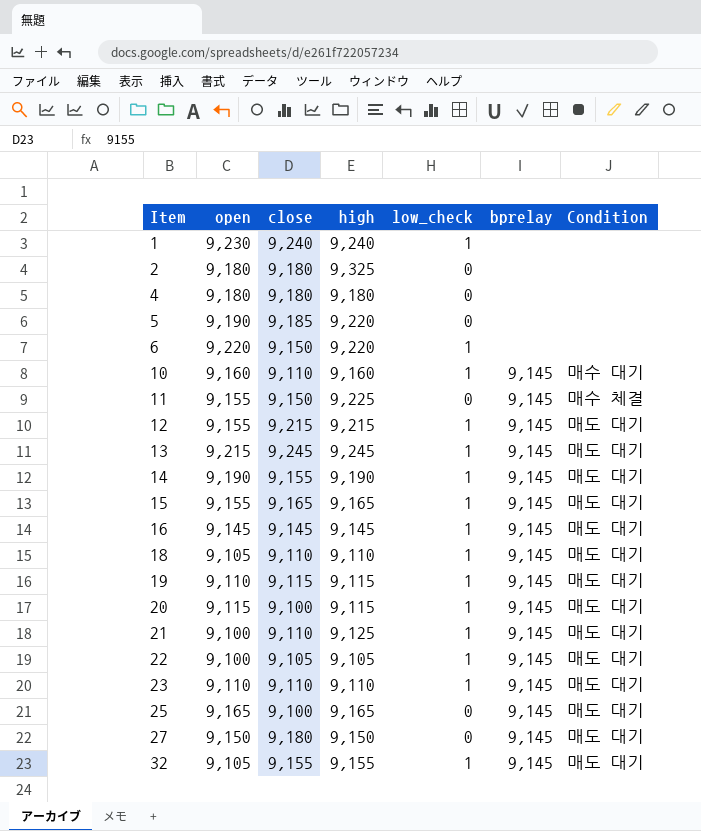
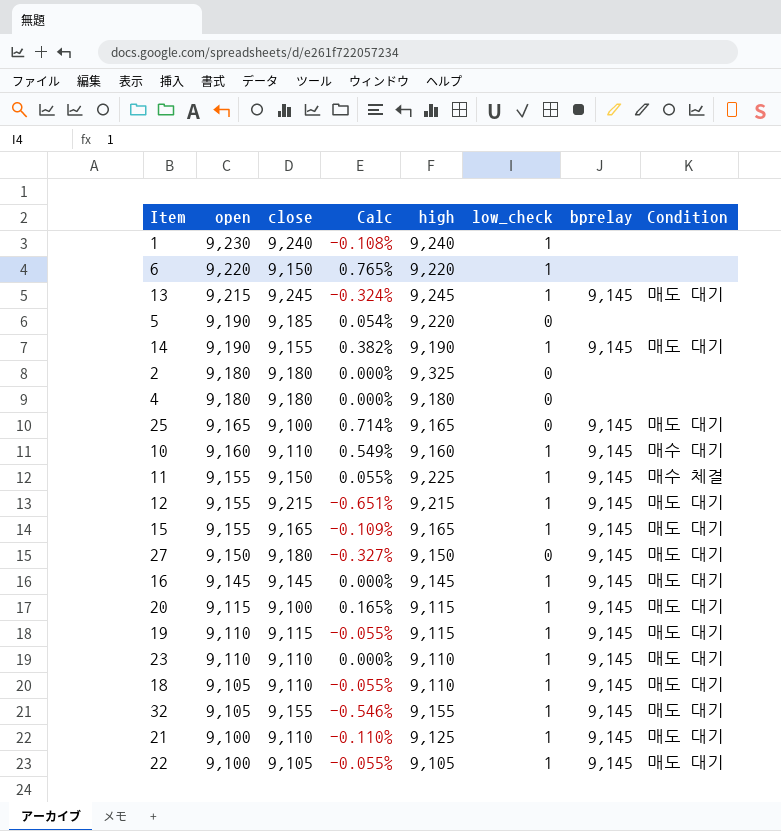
row order: Item ascending -> open descending
column Calc | formula: none -> ([open] - [close]) / [close]
11 | low_check: 0 -> 1

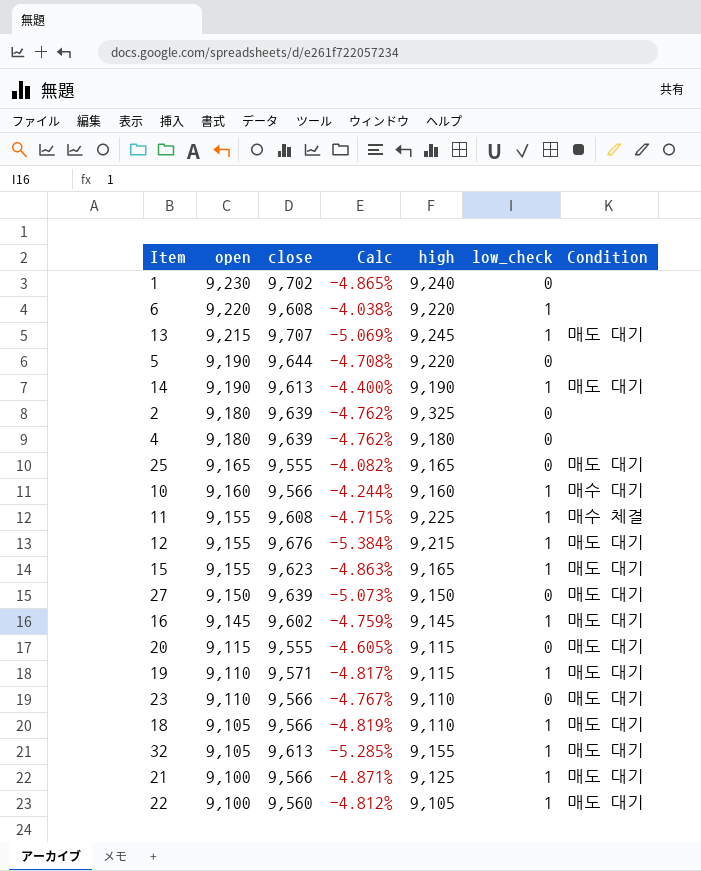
column bprelay | position: 7 -> none
1 | close: 9,240 -> 9,702
1 | Calc: -0.108% -> -4.865%
1 | low_check: 1 -> 0
6 | close: 9,150 -> 9,608
6 | Calc: 0.765% -> -4.038%
13 | close: 9,245 -> 9,707
13 | Calc: -0.324% -> -5.069%
5 | close: 9,185 -> 9,644
5 | Calc: 0.054% -> -4.708%
14 | close: 9,155 -> 9,613
14 | Calc: 0.382% -> -4.400%
2 | close: 9,180 -> 9,639
2 | Calc: 0.000% -> -4.762%
4 | close: 9,180 -> 9,639
4 | Calc: 0.000% -> -4.762%
25 | close: 9,100 -> 9,555
25 | Calc: 0.714% -> -4.082%
10 | close: 9,110 -> 9,566
10 | Calc: 0.549% -> -4.244%
11 | close: 9,150 -> 9,608
11 | Calc: 0.055% -> -4.715%
12 | close: 9,215 -> 9,676
12 | Calc: -0.651% -> -5.384%
15 | close: 9,165 -> 9,623
15 | Calc: -0.109% -> -4.863%
27 | close: 9,180 -> 9,639
27 | Calc: -0.327% -> -5.073%
16 | close: 9,145 -> 9,602
16 | Calc: 0.000% -> -4.759%
20 | close: 9,100 -> 9,555
20 | Calc: 0.165% -> -4.605%
20 | low_check: 1 -> 0
19 | close: 9,115 -> 9,571
19 | Calc: -0.055% -> -4.817%
23 | close: 9,110 -> 9,566
23 | Calc: 0.000% -> -4.767%
23 | low_check: 1 -> 0
18 | close: 9,110 -> 9,566
18 | Calc: -0.055% -> -4.819%
32 | close: 9,155 -> 9,613
32 | Calc: -0.546% -> -5.285%
21 | close: 9,110 -> 9,566
21 | Calc: -0.110% -> -4.871%
22 | close: 9,105 -> 9,560
22 | Calc: -0.055% -> -4.812%

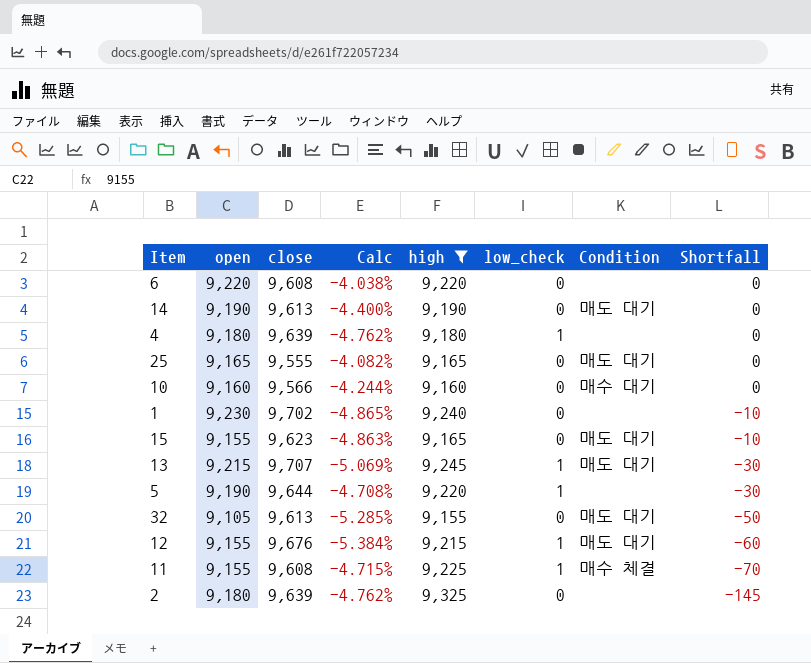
filter: none -> high >= 9,155
row order: open descending -> Shortfall descending
column Shortfall | formula: none -> [open] - [high]
6 | low_check: 1 -> 0
14 | low_check: 1 -> 0
4 | low_check: 0 -> 1
10 | low_check: 1 -> 0
15 | low_check: 1 -> 0
5 | low_check: 0 -> 1
32 | low_check: 1 -> 0

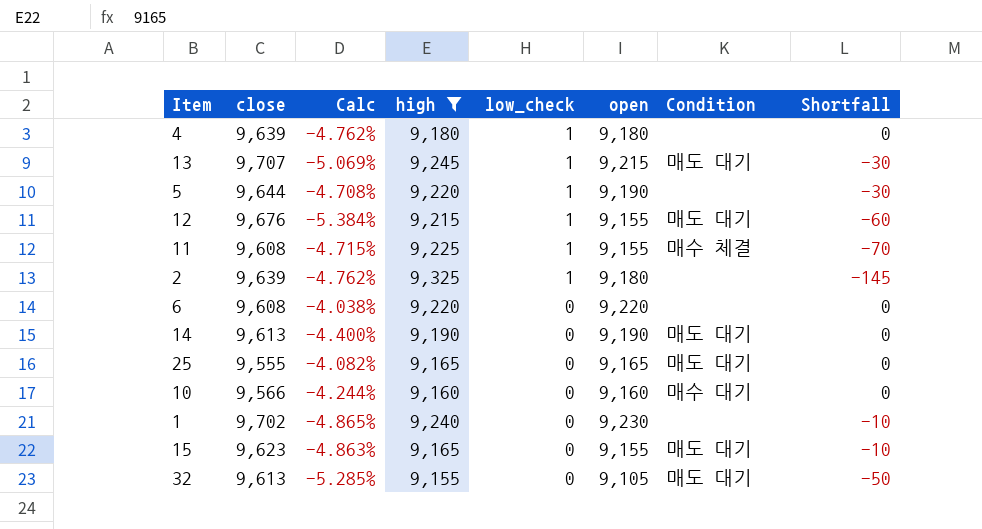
row order: Shortfall descending -> low_check descending
column open | position: 2 -> 6
2 | low_check: 0 -> 1

